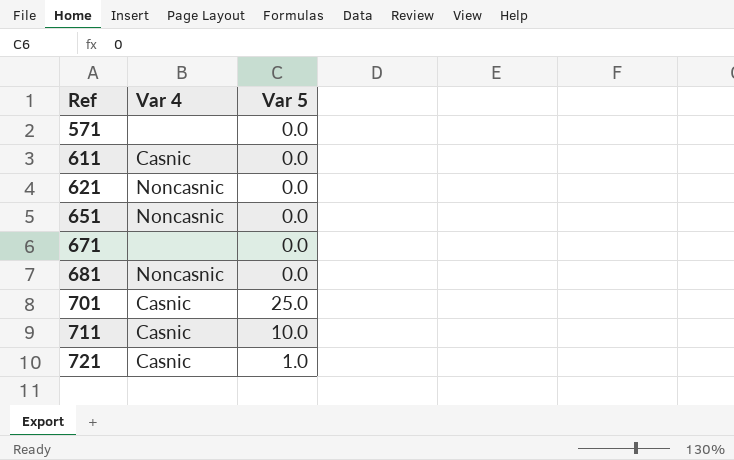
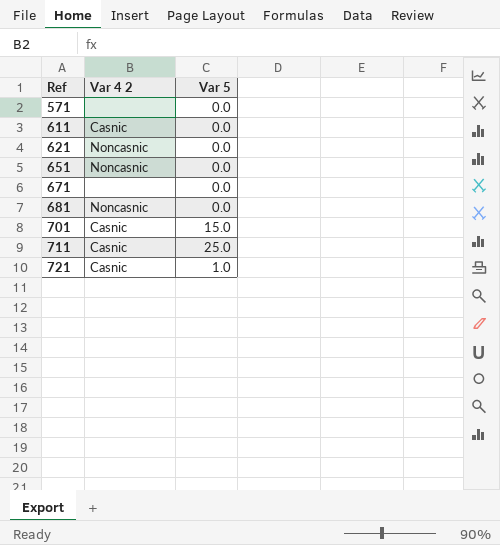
column name: Var 4 -> Var 4 2
701 | Var 5: 25.0 -> 15.0
711 | Var 5: 10.0 -> 25.0

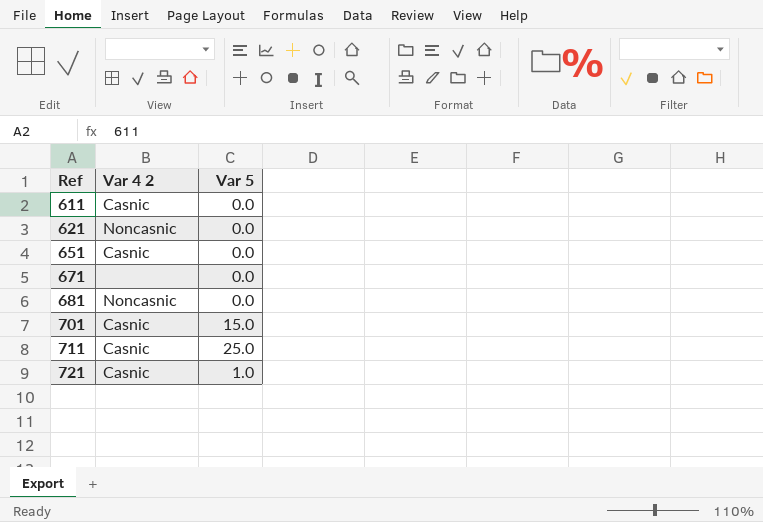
row 571: none | 0.0 -> none
651 | Var 4 2: Noncasnic -> Casnic

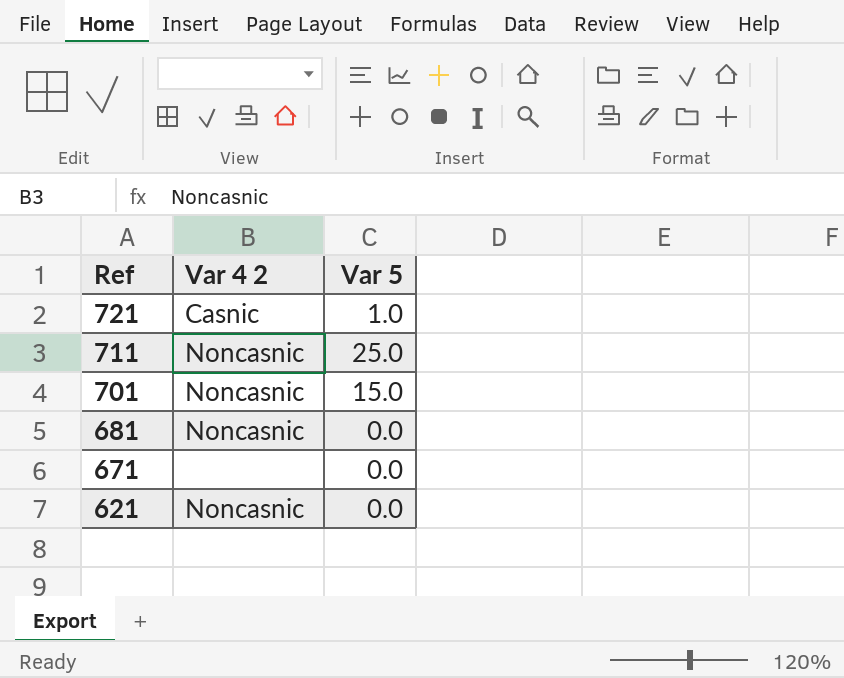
row order: Ref ascending -> Ref descending
row 611: Casnic | 0.0 -> none
row 651: Casnic | 0.0 -> none
711 | Var 4 2: Casnic -> Noncasnic
701 | Var 4 2: Casnic -> Noncasnic

